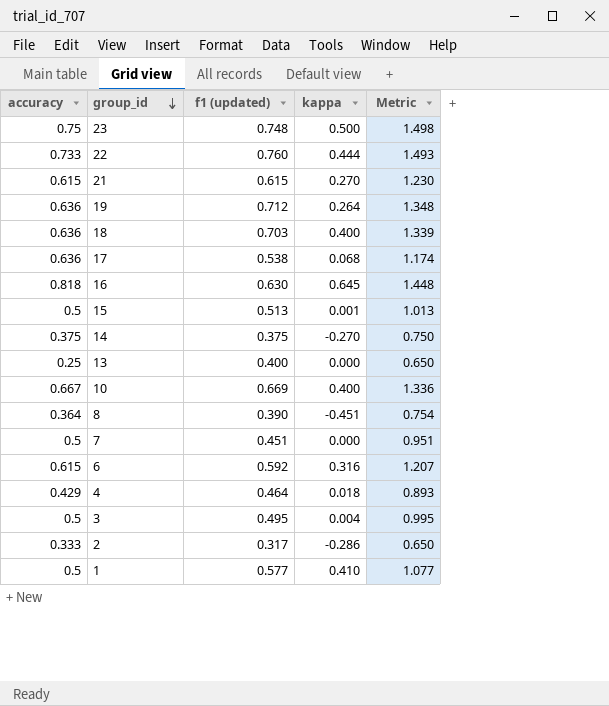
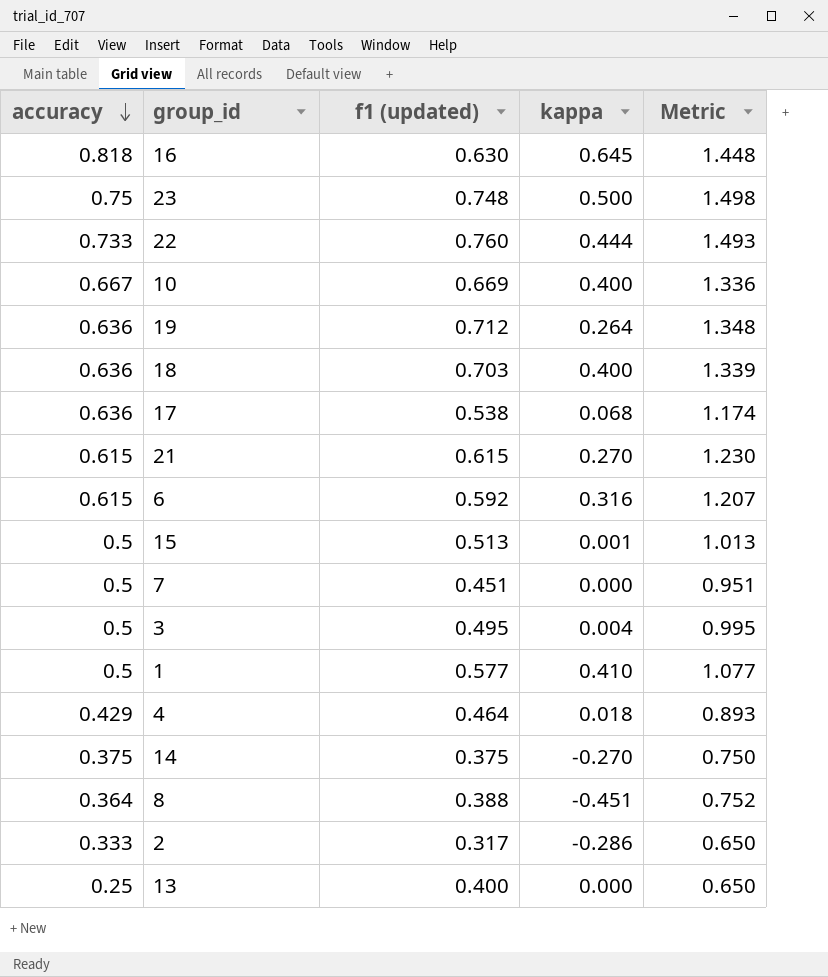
row order: group_id descending -> accuracy descending
8 | f1 (updated): 0.390 -> 0.388
8 | Metric: 0.754 -> 0.752

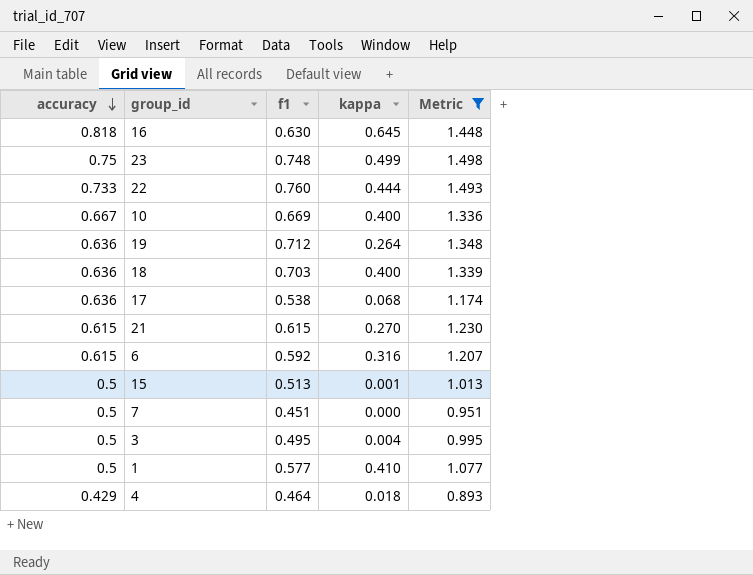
filter: none -> Metric >= 0.893
column name: f1 (updated) -> f1
23 | kappa: 0.500 -> 0.499

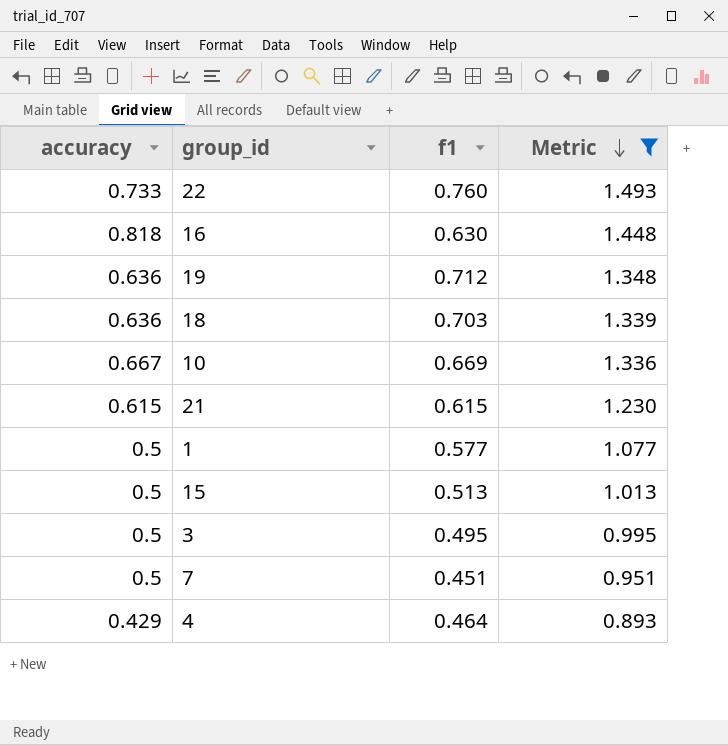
row order: accuracy descending -> Metric descending
column kappa | position: 4 -> none
row 23: 0.75 | 0.748 | 0.499 | 1.498 -> none
row 17: 0.636 | 0.538 | 0.068 | 1.174 -> none
row 6: 0.615 | 0.592 | 0.316 | 1.207 -> none

